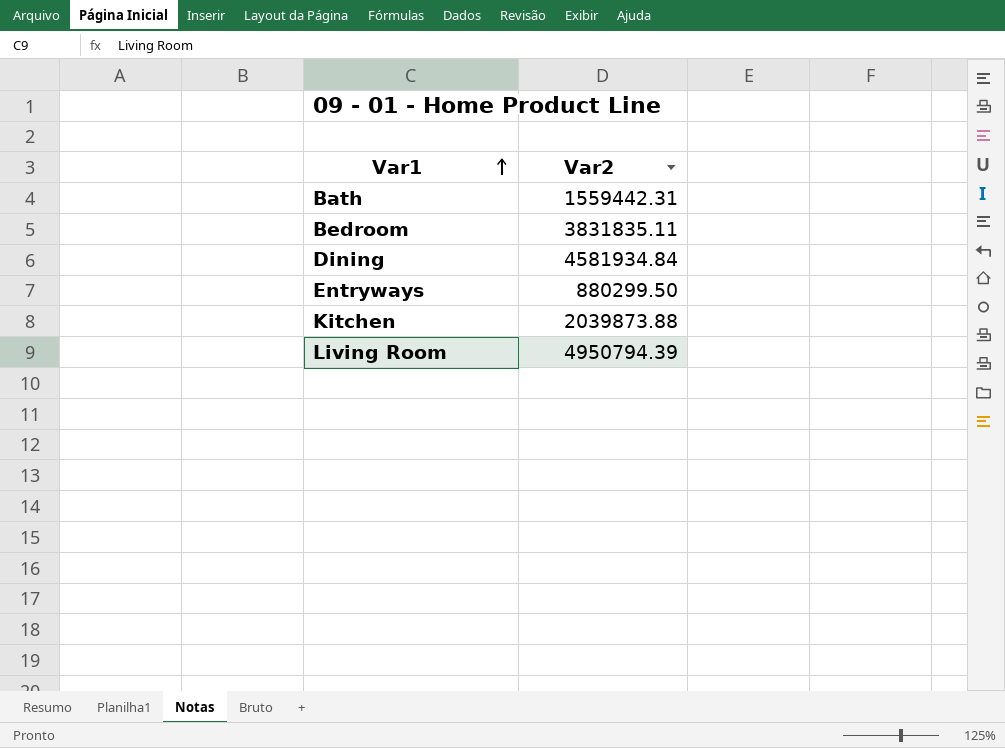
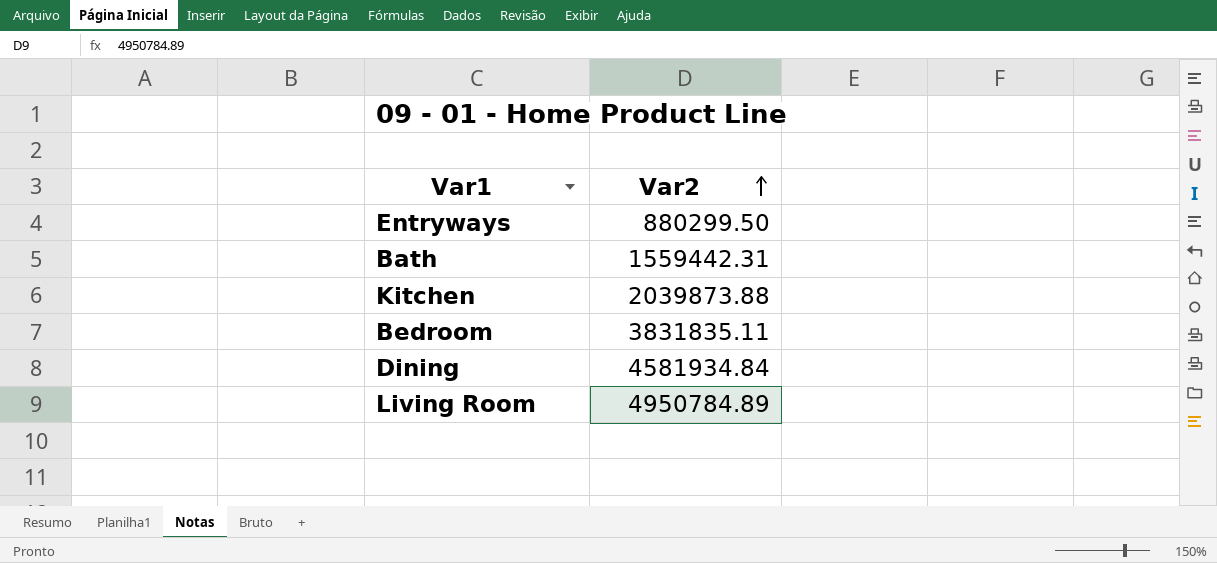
row order: Var1 ascending -> Var2 ascending
Living Room | Var2: 4950794.39 -> 4950784.89

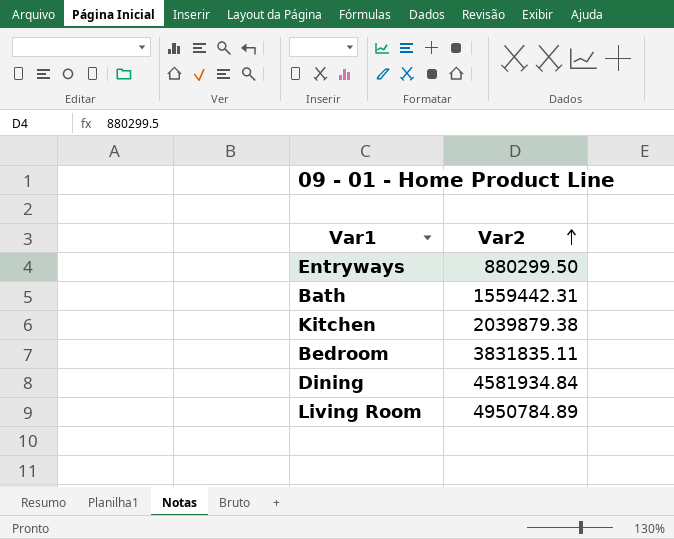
Kitchen | Var2: 2039873.88 -> 2039879.38

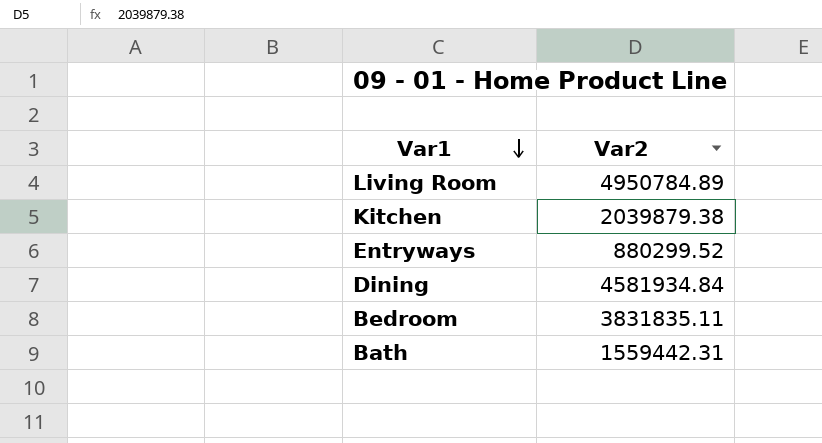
row order: Var2 ascending -> Var1 descending
Entryways | Var2: 880299.50 -> 880299.52

